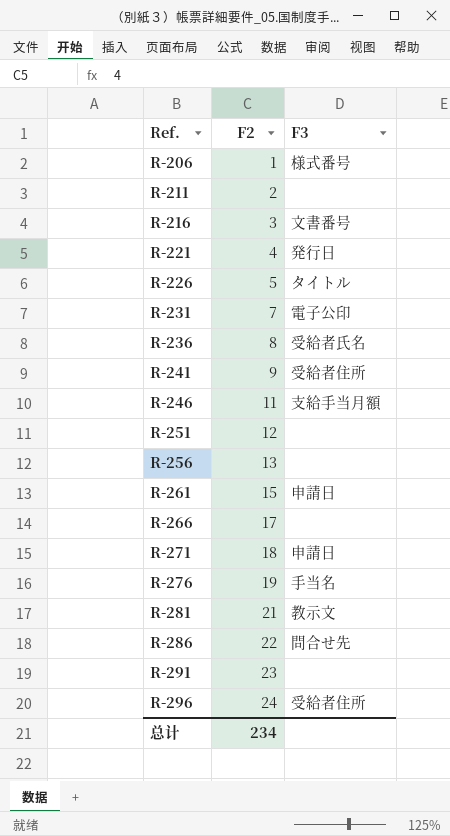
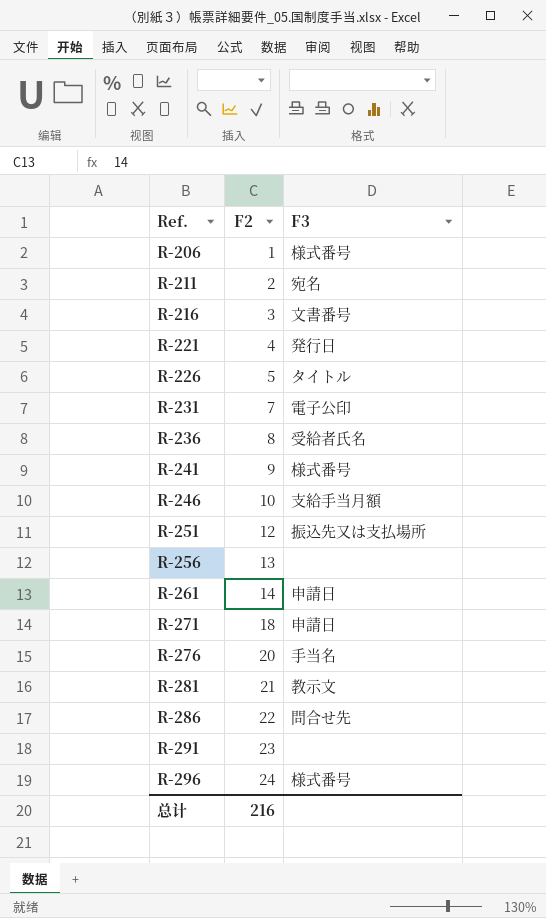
row R-266: 17 | none -> none
R-211 | F3: none -> 宛名
R-241 | F3: 受給者住所 -> 様式番号
R-246 | F2: 11 -> 10
R-251 | F3: none -> 振込先又は支払場所
R-261 | F2: 15 -> 14
R-276 | F2: 19 -> 20
R-296 | F3: 受給者住所 -> 様式番号
总计 | F2: 234 -> 216

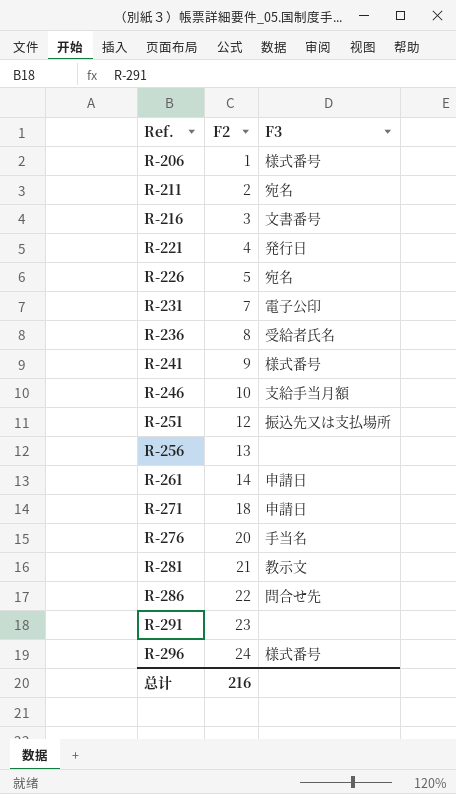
R-226 | F3: タイトル -> 宛名

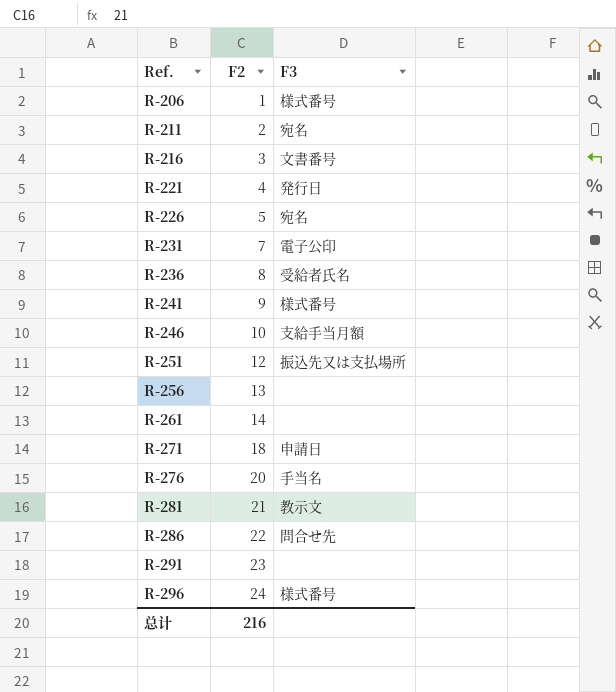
R-261 | F3: 申請日 -> none

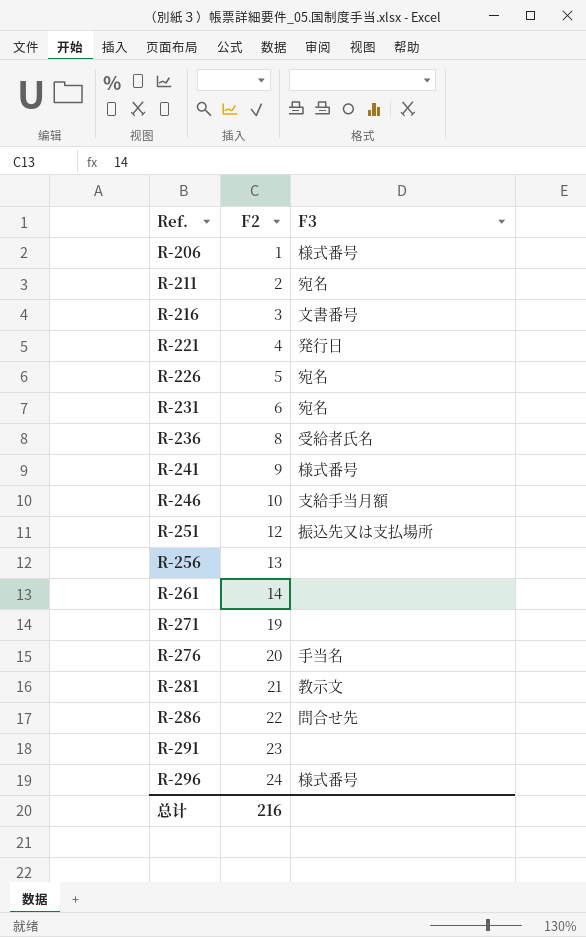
R-231 | F2: 7 -> 6
R-231 | F3: 電子公印 -> 宛名
R-271 | F2: 18 -> 19
R-271 | F3: 申請日 -> none

